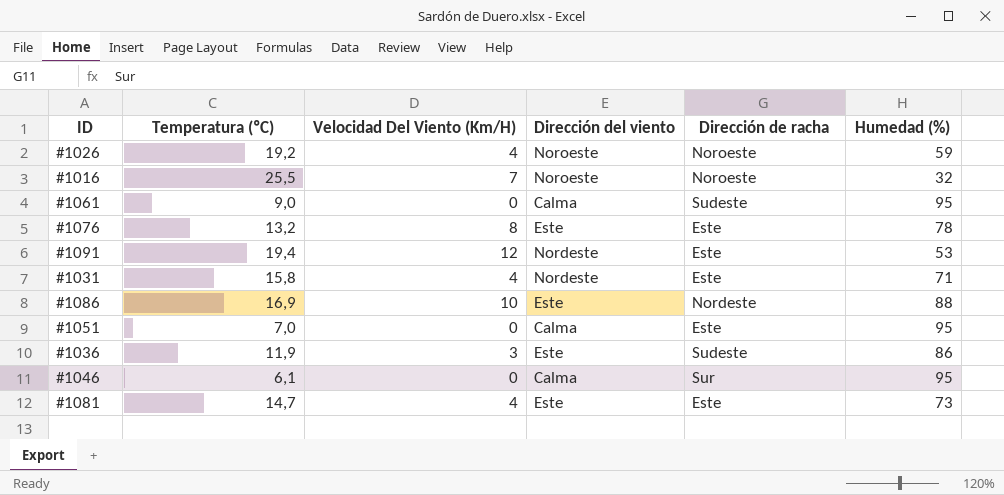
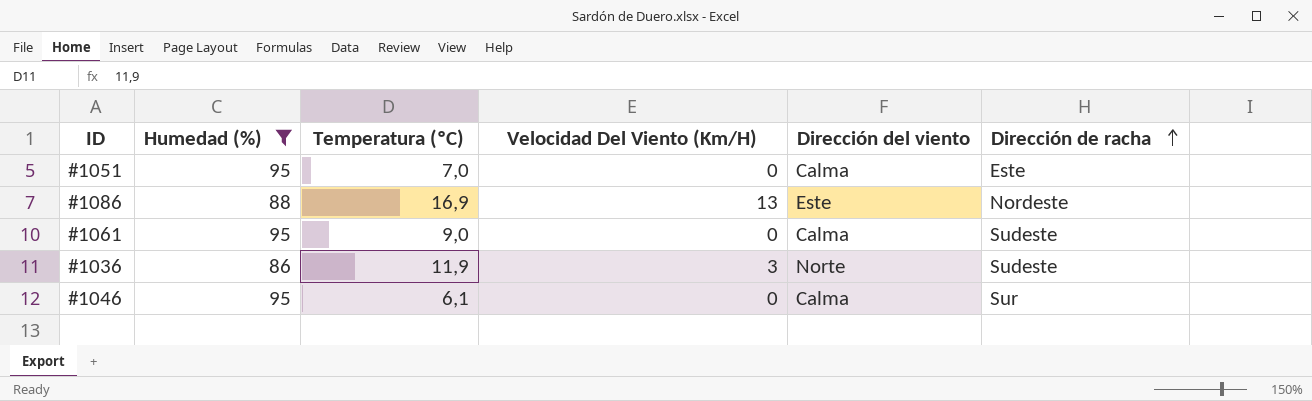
filter: none -> Humedad (%) >= 86
row order: none -> Dirección de racha ascending
column Humedad (%) | position: 6 -> 2
#1086 | Velocidad Del Viento (Km/H): 10 -> 13
#1036 | Dirección del viento: Este -> Norte

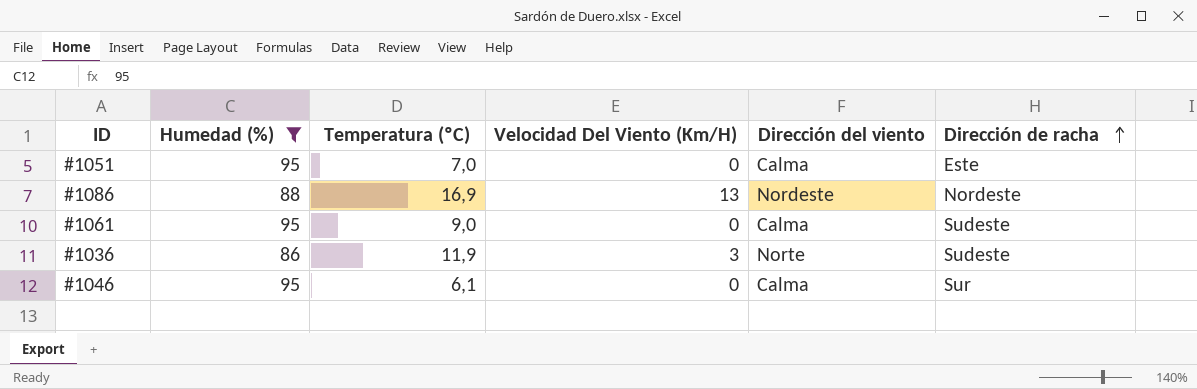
#1086 | Dirección del viento: Este -> Nordeste

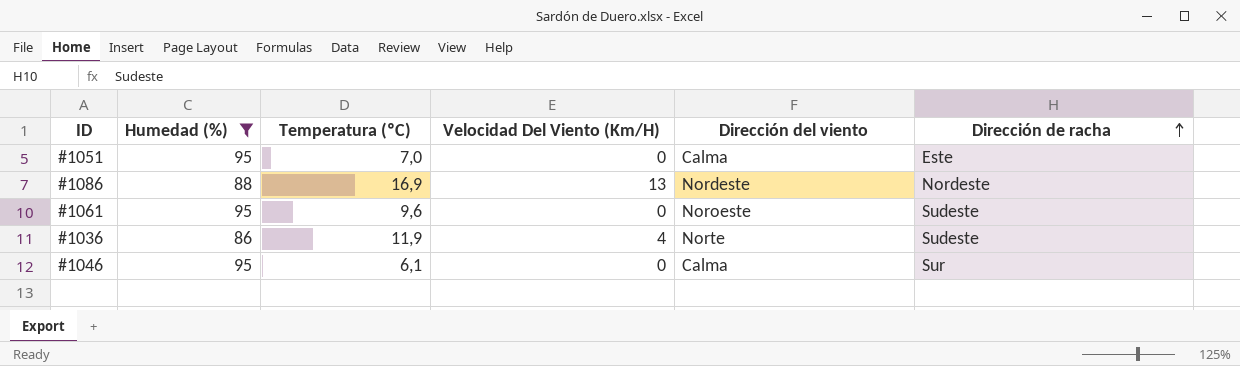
#1061 | Temperatura (ºC): 9,0 -> 9,6
#1061 | Dirección del viento: Calma -> Noroeste
#1036 | Velocidad Del Viento (Km/H): 3 -> 4

